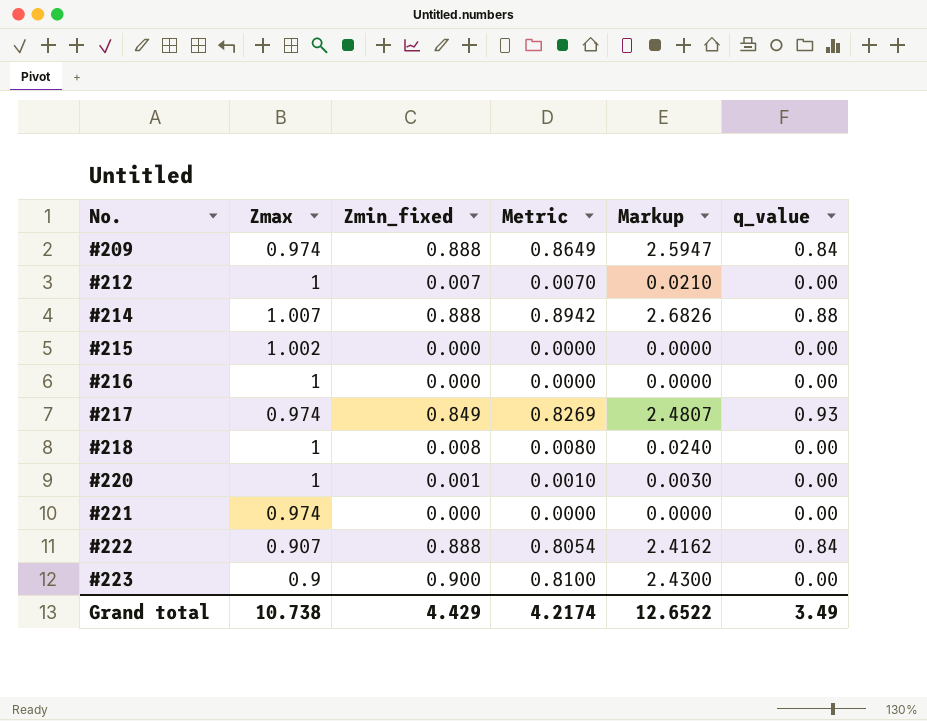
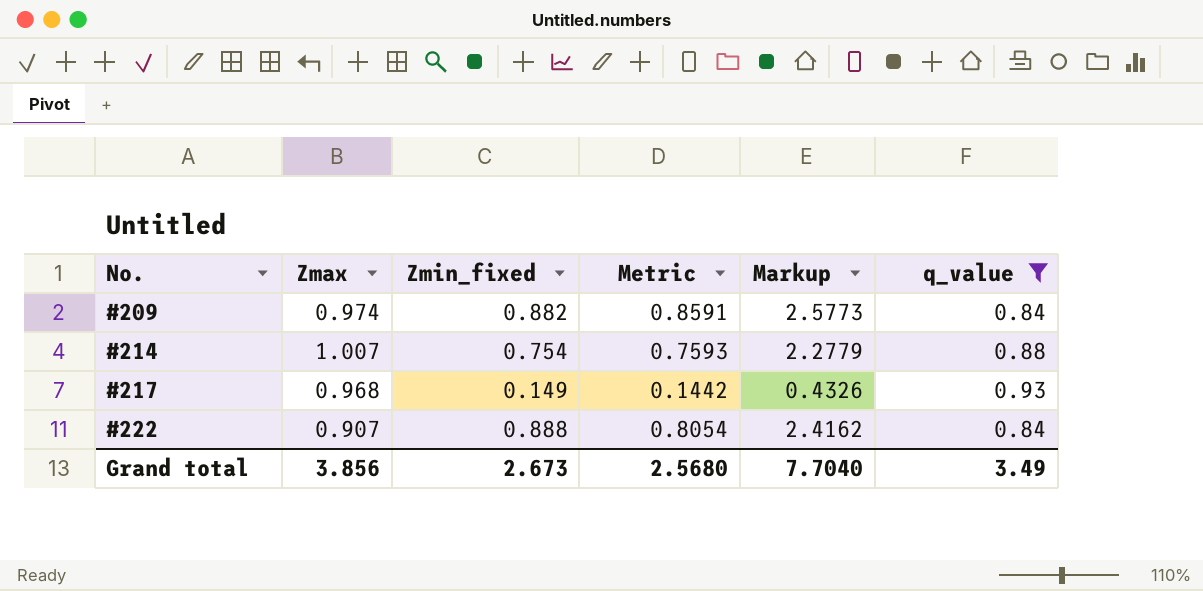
filter: none -> q_value != 0.00
#209 | Zmin_fixed: 0.888 -> 0.882
#209 | Metric: 0.8649 -> 0.8591
#209 | Markup: 2.5947 -> 2.5773
#214 | Zmin_fixed: 0.888 -> 0.754
#214 | Metric: 0.8942 -> 0.7593
#214 | Markup: 2.6826 -> 2.2779
#217 | Zmax: 0.974 -> 0.968
#217 | Zmin_fixed: 0.849 -> 0.149
#217 | Metric: 0.8269 -> 0.1442
#217 | Markup: 2.4807 -> 0.4326
Grand total | Zmax: 10.738 -> 3.856
Grand total | Zmin_fixed: 4.429 -> 2.673
Grand total | Metric: 4.2174 -> 2.5680
Grand total | Markup: 12.6522 -> 7.7040

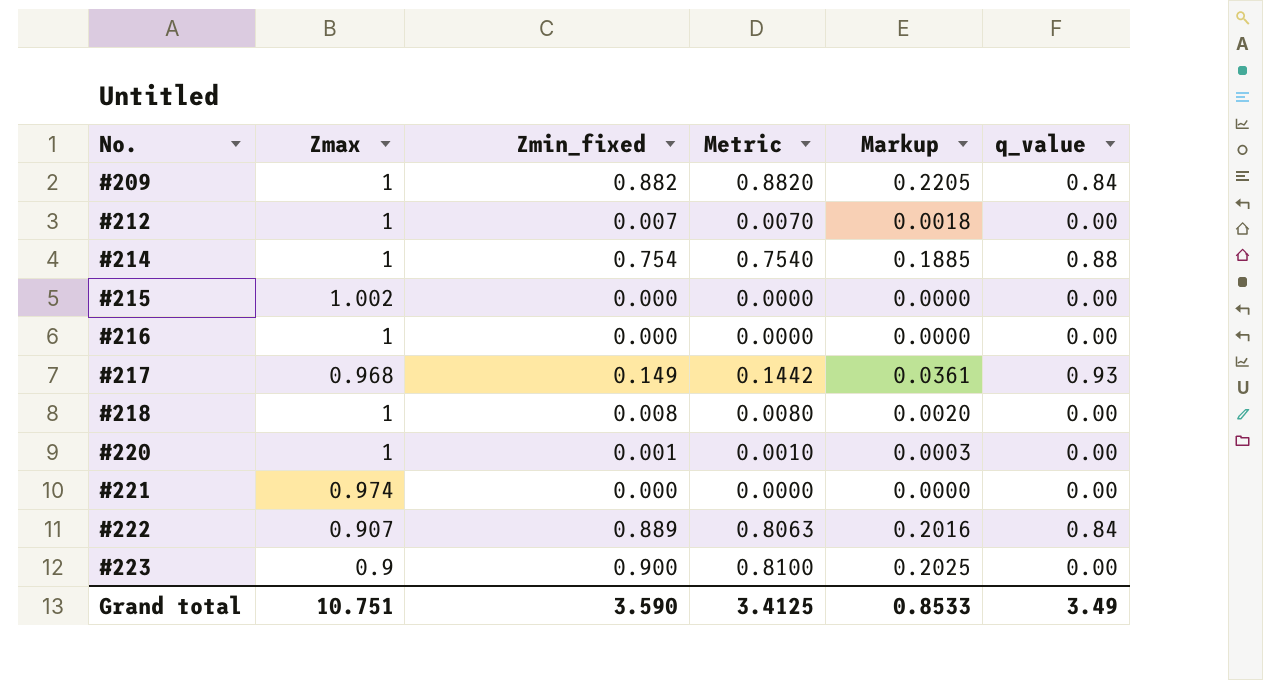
filter: q_value != 0.00 -> none
column Markup | formula: [Metric] * 3 -> [Metric] * 0.25
#209 | Zmax: 0.974 -> 1
#209 | Metric: 0.8591 -> 0.8820
#214 | Zmax: 1.007 -> 1
#214 | Metric: 0.7593 -> 0.7540
#222 | Zmin_fixed: 0.888 -> 0.889
#222 | Metric: 0.8054 -> 0.8063
Grand total | Zmax: 3.856 -> 10.751
Grand total | Zmin_fixed: 2.673 -> 3.590
Grand total | Metric: 2.5680 -> 3.4125
Grand total | Markup: 7.7040 -> 0.8533

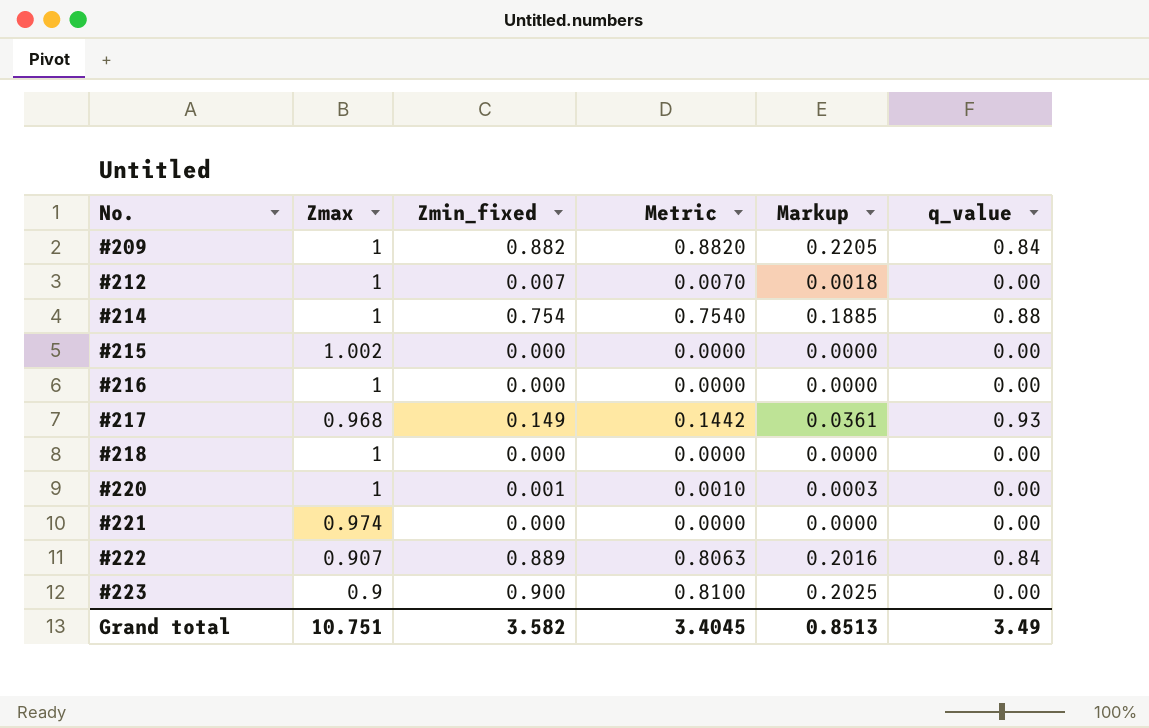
#218 | Zmin_fixed: 0.008 -> 0.000
#218 | Metric: 0.0080 -> 0.0000
#218 | Markup: 0.0020 -> 0.0000
Grand total | Zmin_fixed: 3.590 -> 3.582
Grand total | Metric: 3.4125 -> 3.4045
Grand total | Markup: 0.8533 -> 0.8513

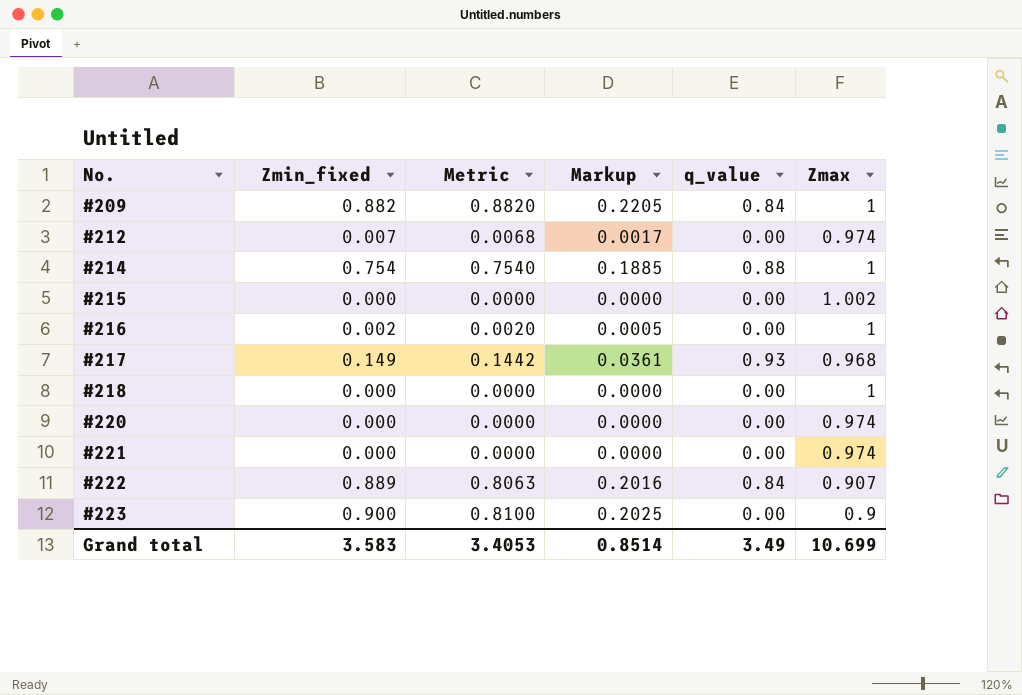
column Zmax | position: 2 -> 6
#212 | Metric: 0.0070 -> 0.0068
#212 | Markup: 0.0018 -> 0.0017
#212 | Zmax: 1 -> 0.974
#216 | Zmin_fixed: 0.000 -> 0.002
#216 | Metric: 0.0000 -> 0.0020
#216 | Markup: 0.0000 -> 0.0005
#220 | Zmin_fixed: 0.001 -> 0.000
#220 | Metric: 0.0010 -> 0.0000
#220 | Markup: 0.0003 -> 0.0000
#220 | Zmax: 1 -> 0.974
Grand total | Zmin_fixed: 3.582 -> 3.583
Grand total | Metric: 3.4045 -> 3.4053
Grand total | Markup: 0.8513 -> 0.8514
Grand total | Zmax: 10.751 -> 10.699

